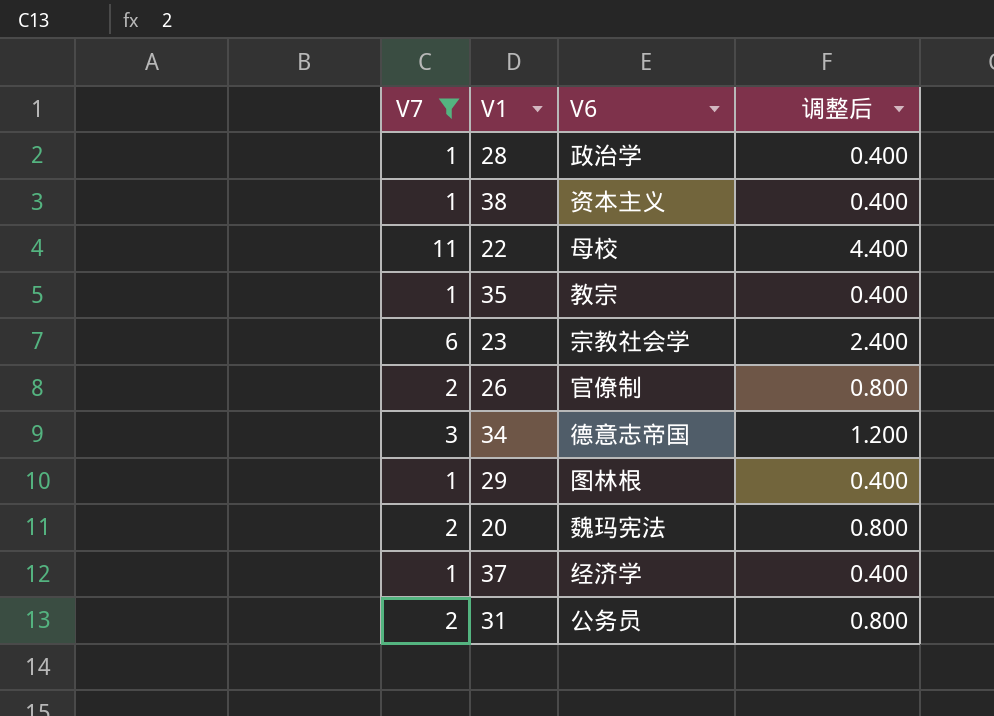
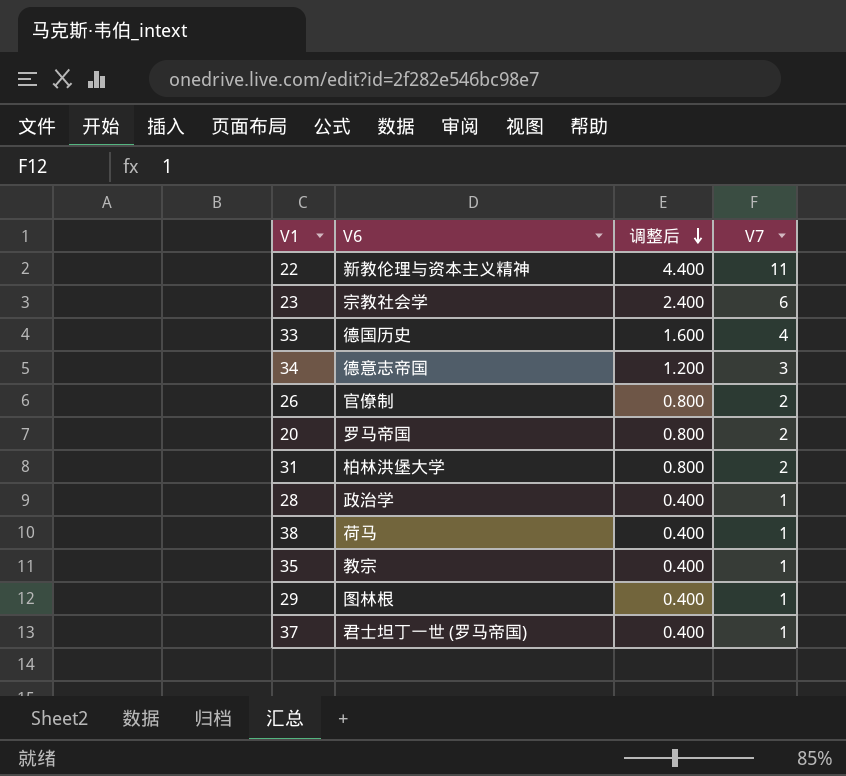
filter: V7 != 4 -> none
row order: none -> 调整后 descending
column V7 | position: 1 -> 4
22 | V6: 母校 -> 新教伦理与资本主义精神
20 | V6: 魏玛宪法 -> 罗马帝国
31 | V6: 公务员 -> 柏林洪堡大学
38 | V6: 资本主义 -> 荷马
37 | V6: 经济学 -> 君士坦丁一世 (罗马帝国)

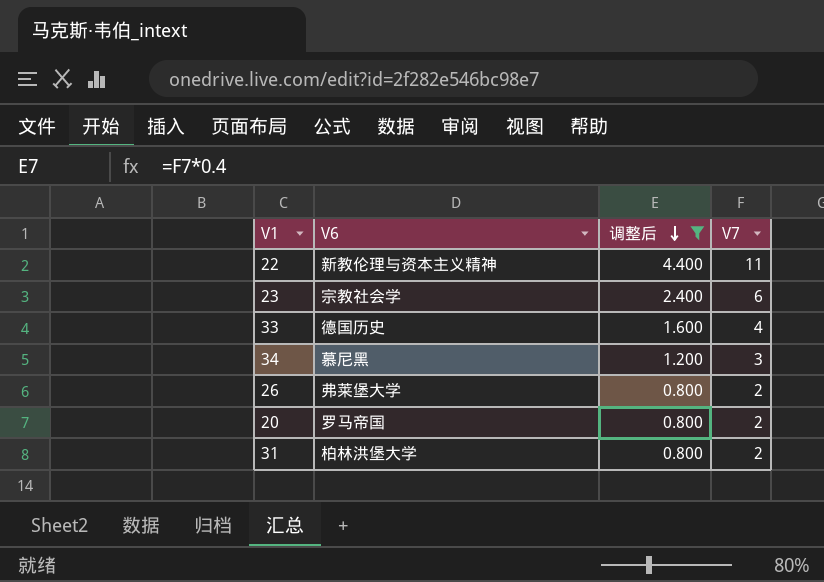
filter: none -> 调整后 != 0.400
34 | V6: 德意志帝国 -> 慕尼黑
26 | V6: 官僚制 -> 弗莱堡大学

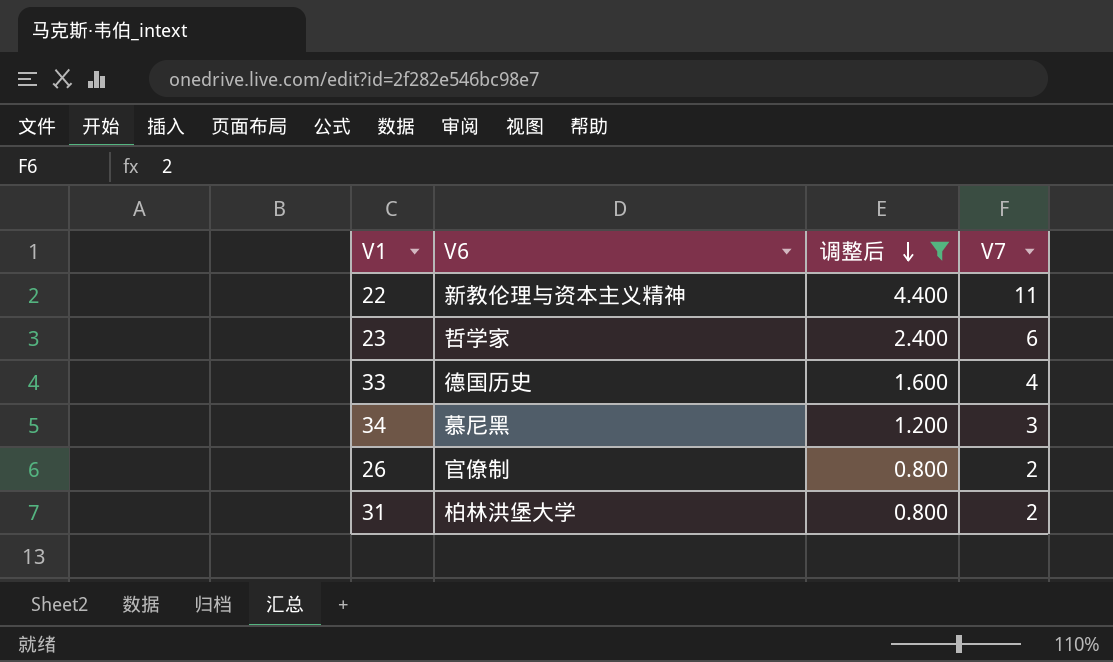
row 20: 罗马帝国 | 0.800 | 2 -> none
23 | V6: 宗教社会学 -> 哲学家
26 | V6: 弗莱堡大学 -> 官僚制

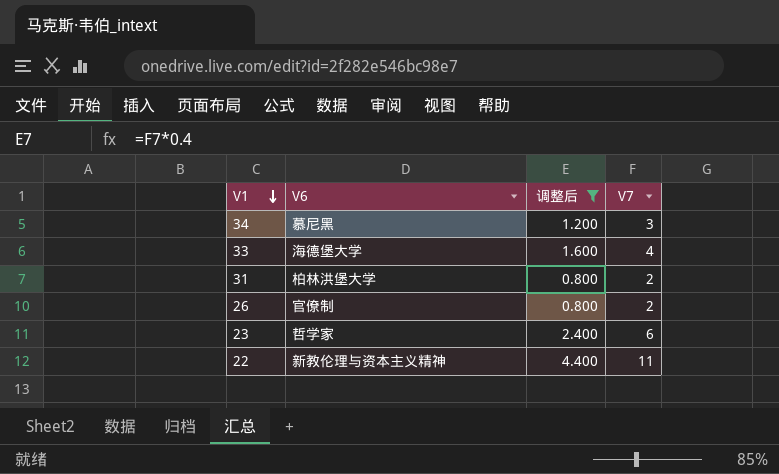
row order: 调整后 descending -> V1 descending
33 | V6: 德国历史 -> 海德堡大学

